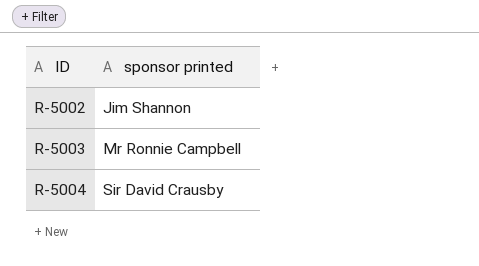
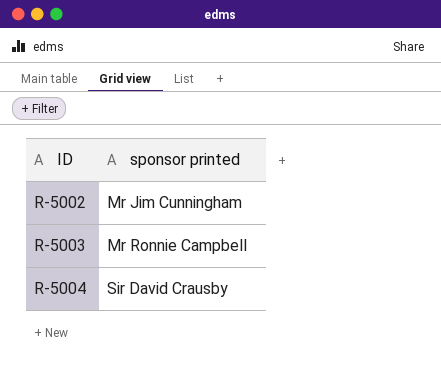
R-5002 | sponsor printed: Jim Shannon -> Mr Jim Cunningham

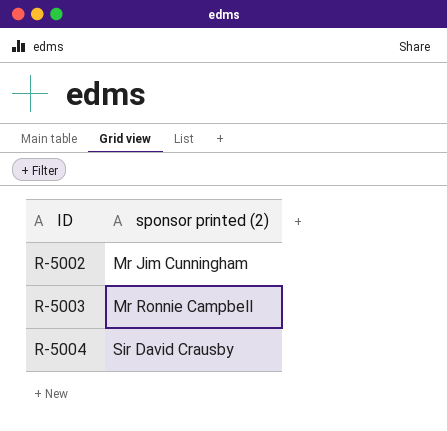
column name: sponsor printed -> sponsor printed (2)

